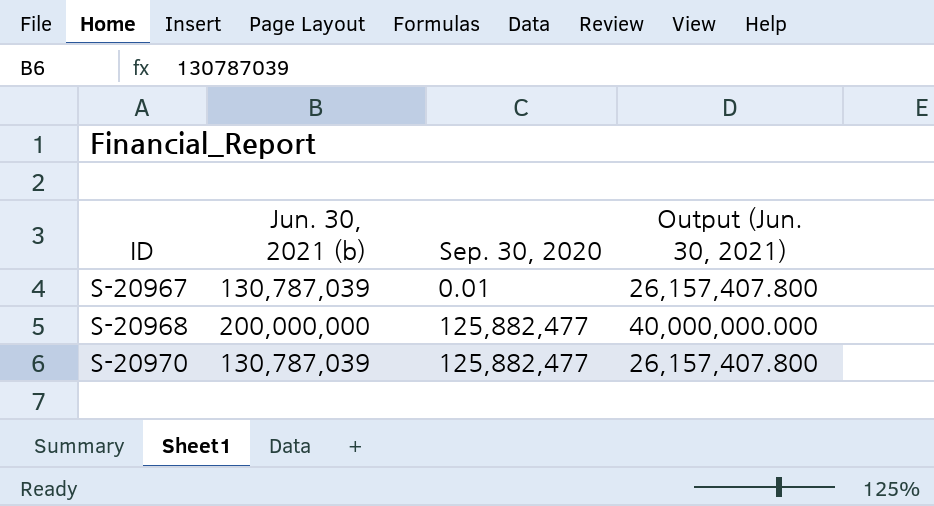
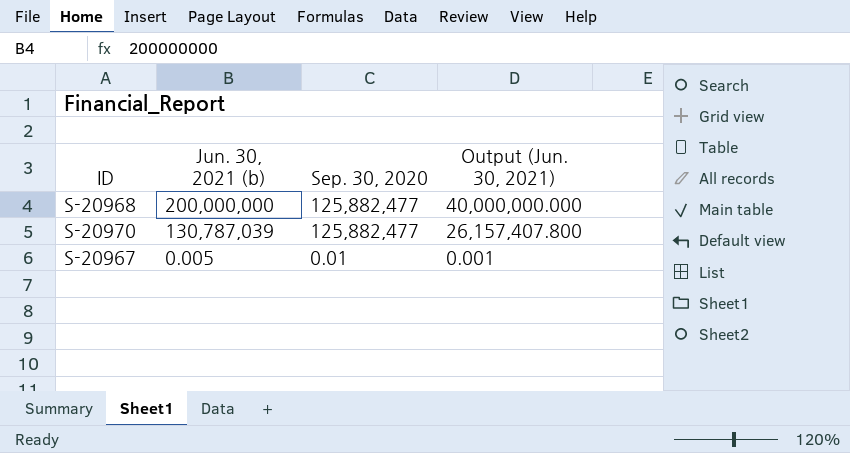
row order: ID ascending -> Jun. 30, 2021 (b) descending
S-20967 | Jun. 30, 2021 (b): 130,787,039 -> 0.005
S-20967 | Output (Jun. 30, 2021): 26,157,407.800 -> 0.001

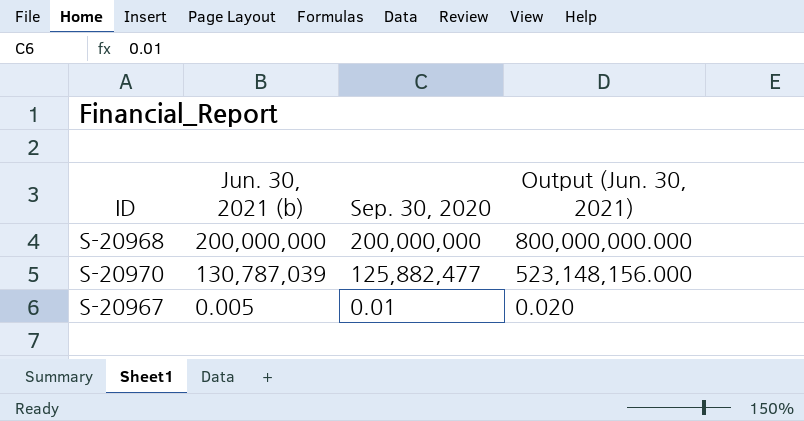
column Output (Jun. 30, 2021) | formula: [Jun. 30, 2021 (b)] * 0.2 -> [Jun. 30, 2021 (b)] * 4
S-20968 | Sep. 30, 2020: 125,882,477 -> 200,000,000

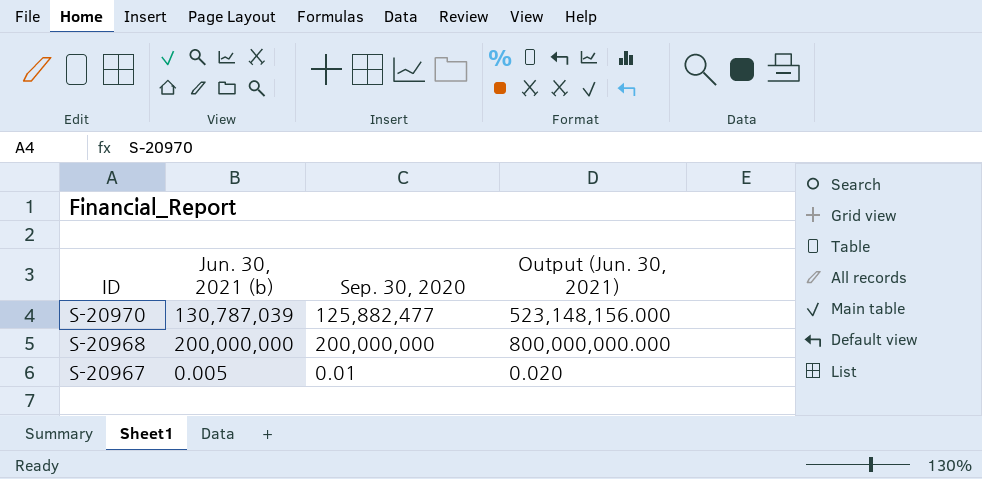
row order: Jun. 30, 2021 (b) descending -> ID descending

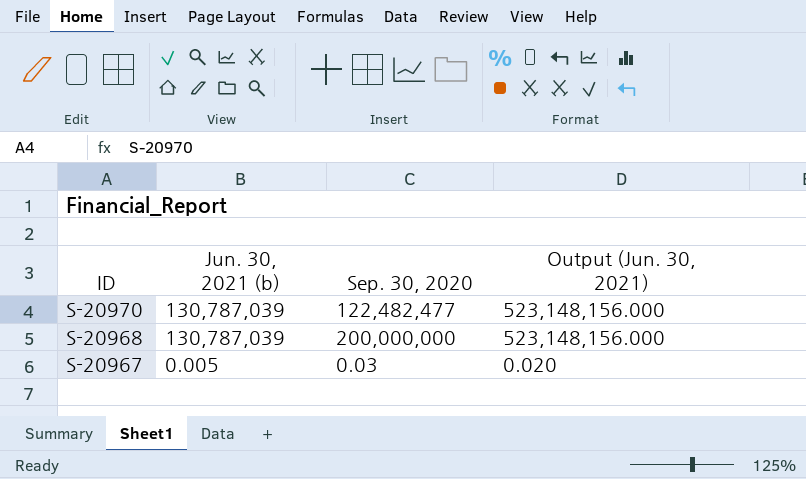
S-20970 | Sep. 30, 2020: 125,882,477 -> 122,482,477
S-20968 | Jun. 30, 2021 (b): 200,000,000 -> 130,787,039
S-20968 | Output (Jun. 30, 2021): 800,000,000.000 -> 523,148,156.000
S-20967 | Sep. 30, 2020: 0.01 -> 0.03

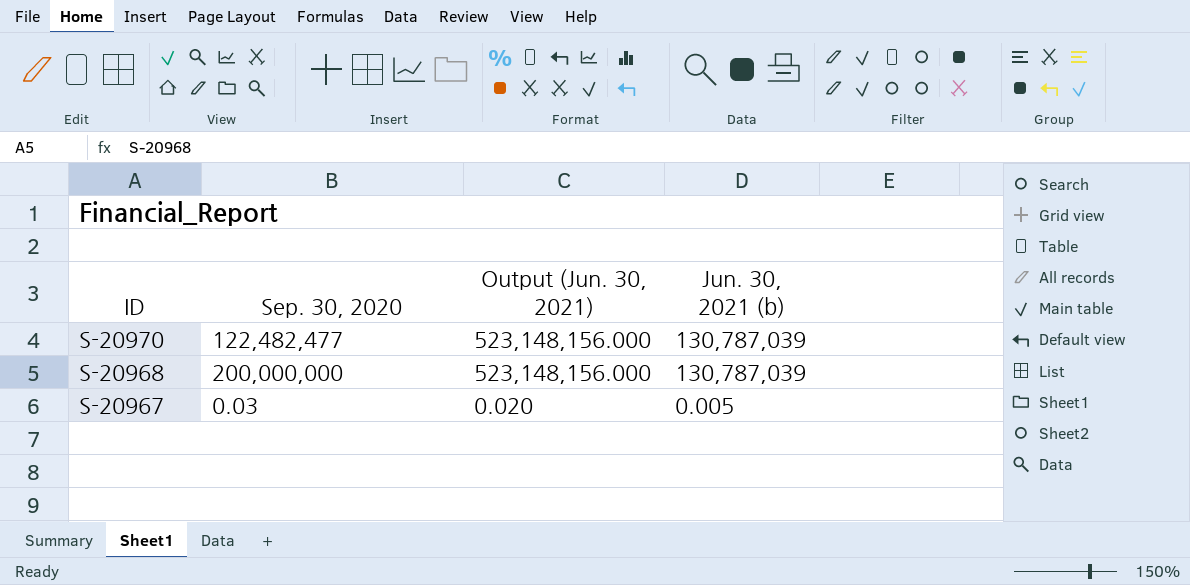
column Jun. 30, 2021 (b) | position: 2 -> 4

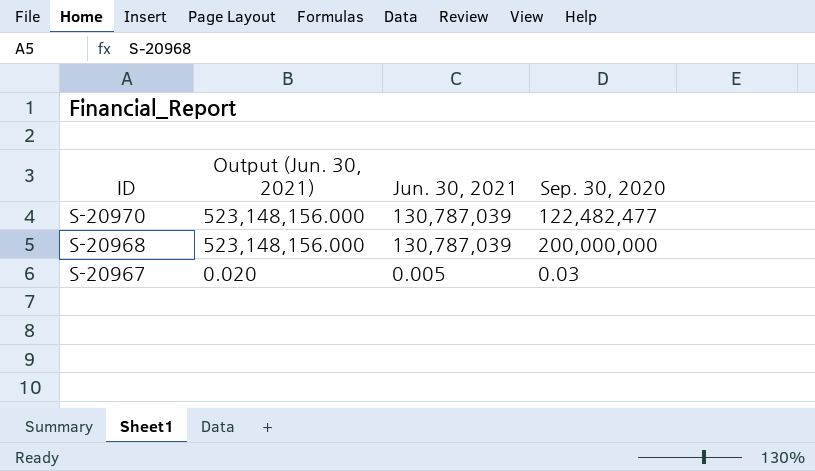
column name: Jun. 30, 2021 (b) -> Jun. 30, 2021
column Sep. 30, 2020 | position: 2 -> 4

